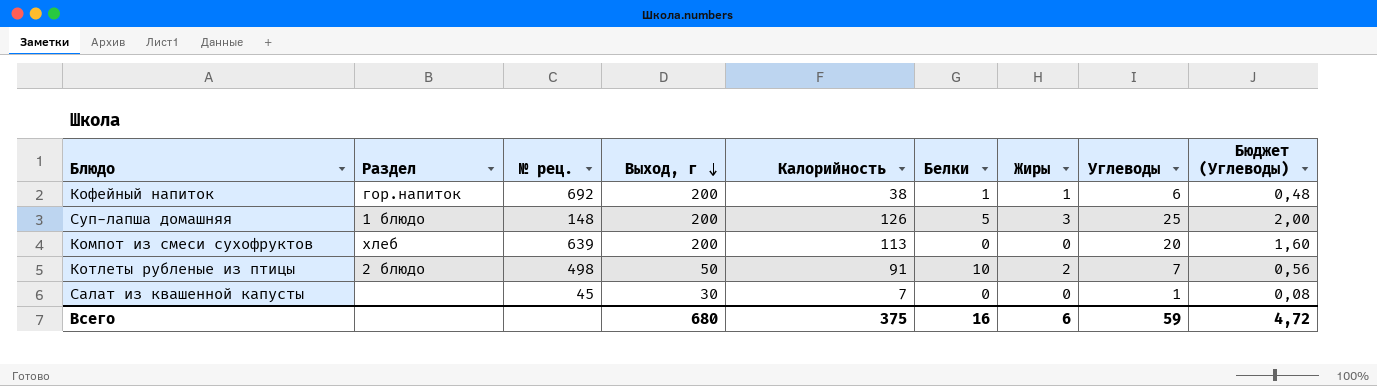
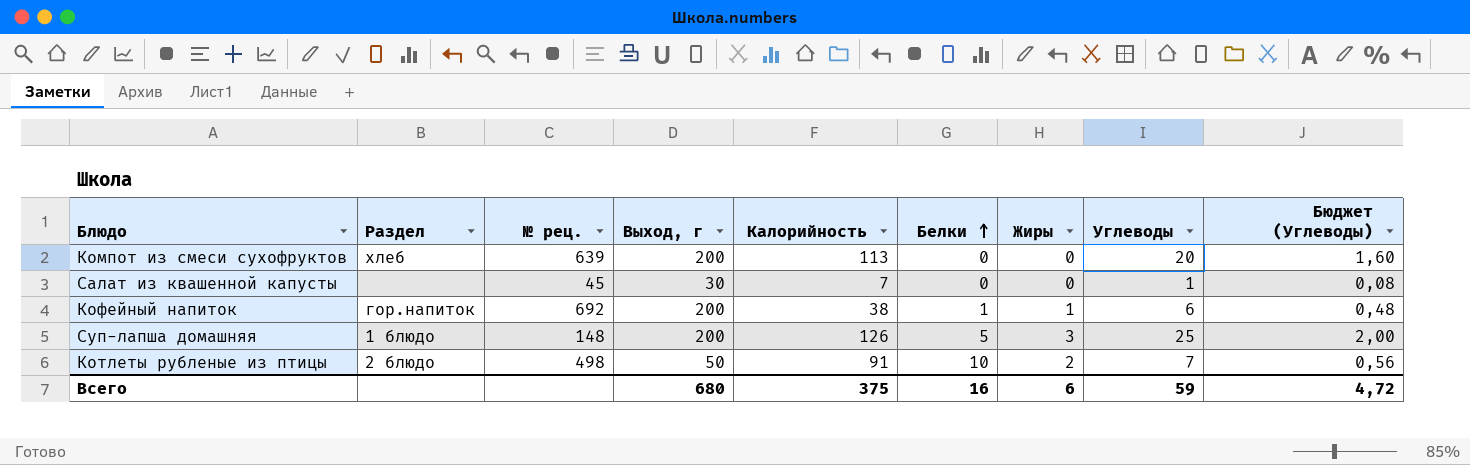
row order: Выход, г descending -> Белки ascending

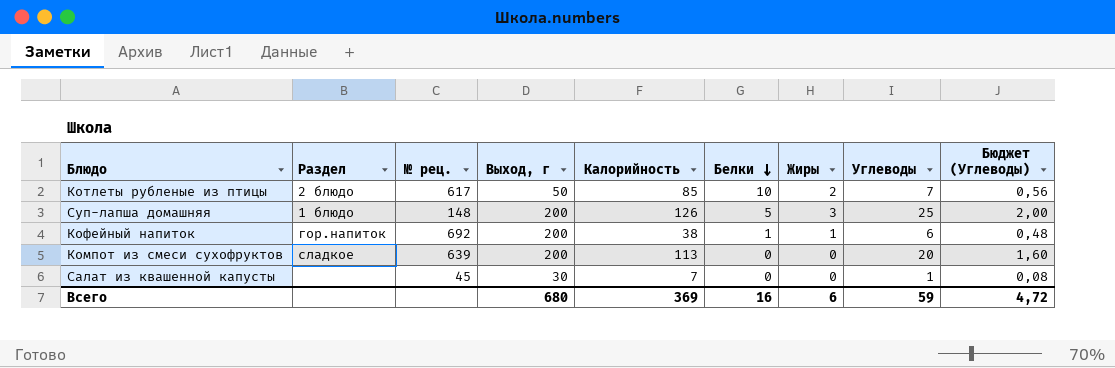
row order: Белки ascending -> Белки descending
Котлеты рубленые из птицы | № рец.: 498 -> 617
Котлеты рубленые из птицы | Калорийность: 91 -> 85
Компот из смеси сухофруктов | Раздел: хлеб -> сладкое
Всего | Калорийность: 375 -> 369

